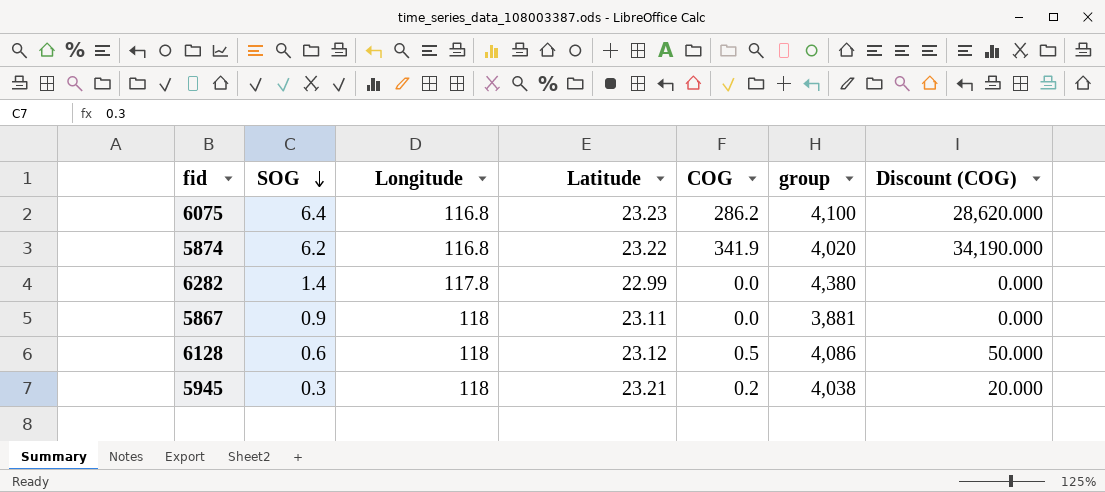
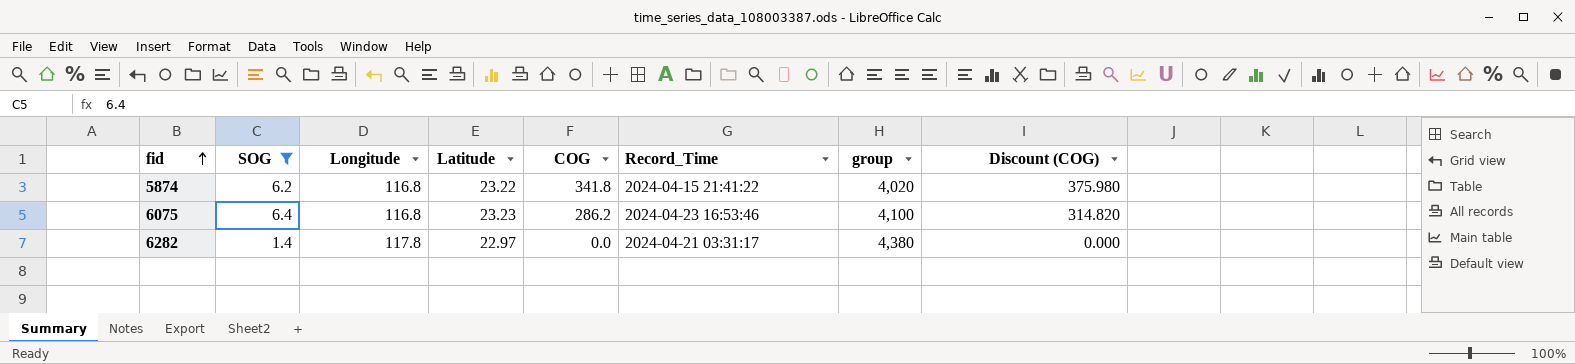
filter: none -> SOG >= 1.4
row order: SOG descending -> fid ascending
column Record_Time | position: none -> 6
column Discount (COG) | formula: [COG] * 100 -> [COG] * 1.1
5874 | COG: 341.9 -> 341.8
6282 | Latitude: 22.99 -> 22.97

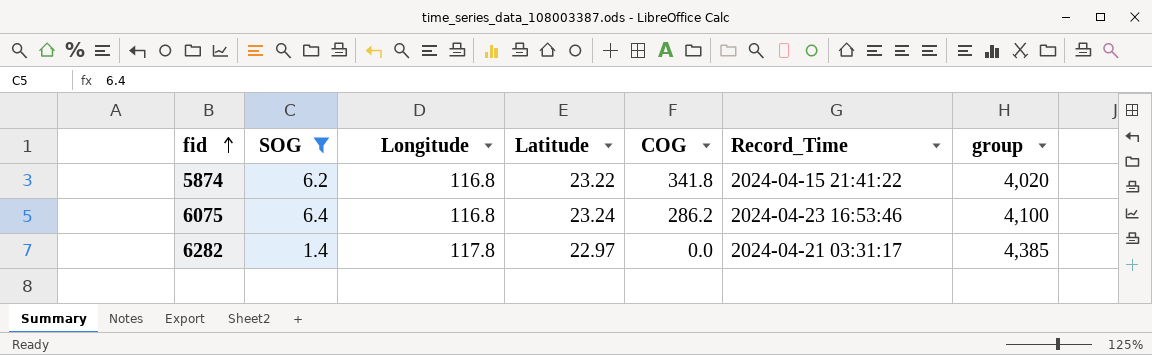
column Discount (COG) | formula: [COG] * 1.1 -> none
6075 | Latitude: 23.23 -> 23.24
6282 | group: 4,380 -> 4,385

